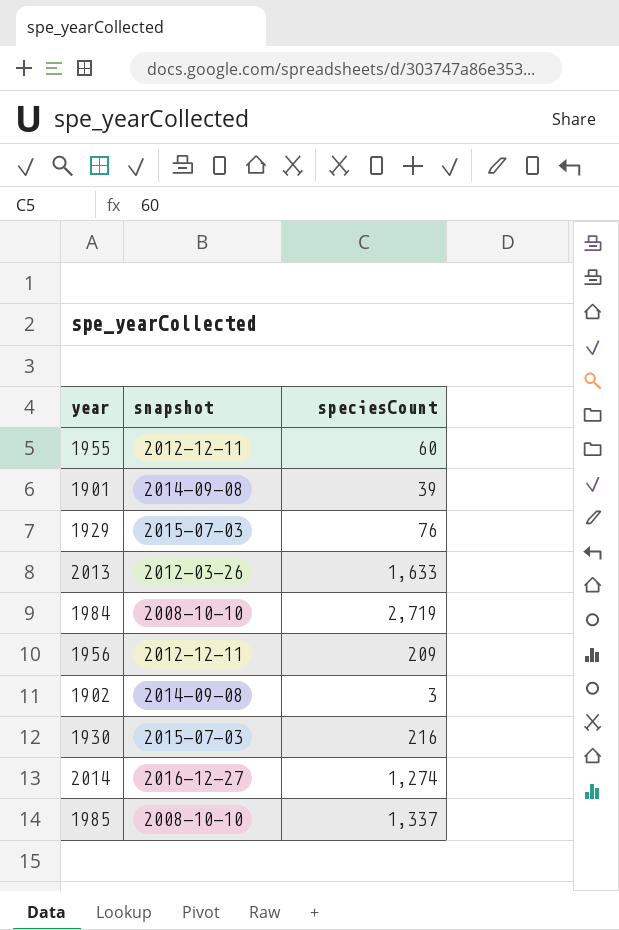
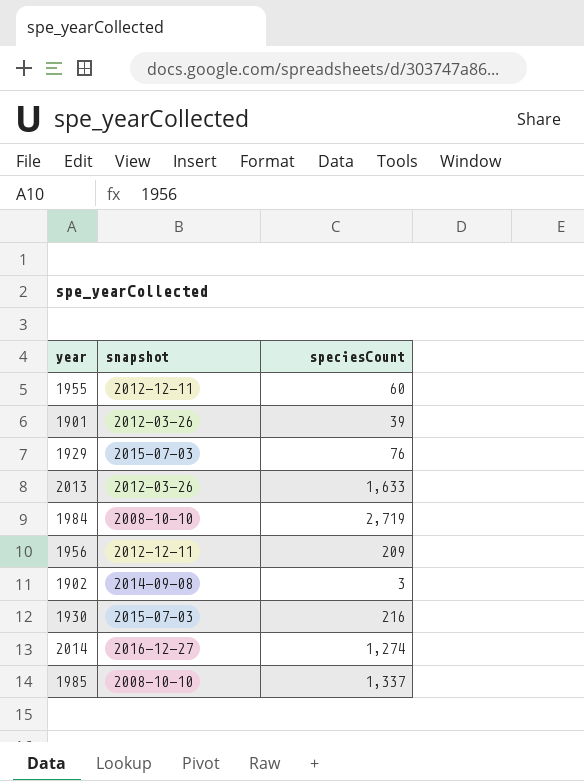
1901 | snapshot: 2014-09-08 -> 2012-03-26

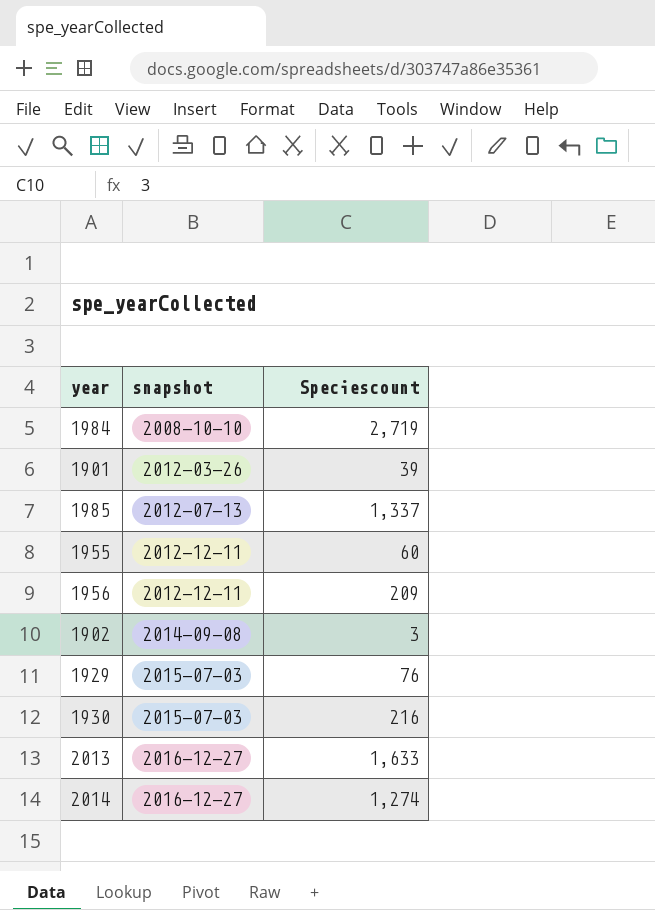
row order: none -> snapshot ascending
column name: speciesCount -> Speciescount
1985 | snapshot: 2008-10-10 -> 2012-07-13
2013 | snapshot: 2012-03-26 -> 2016-12-27

